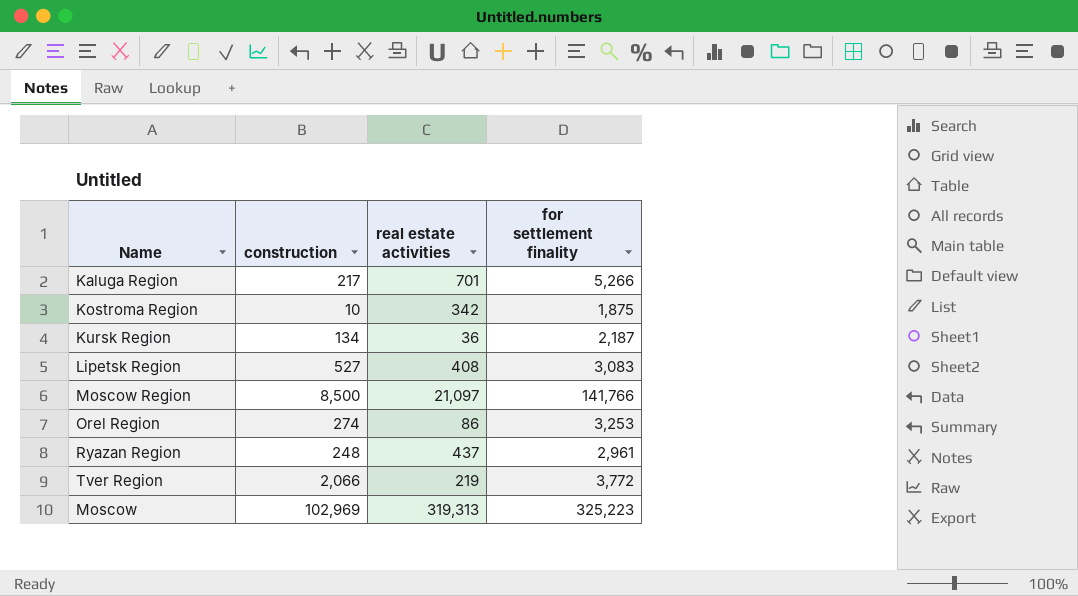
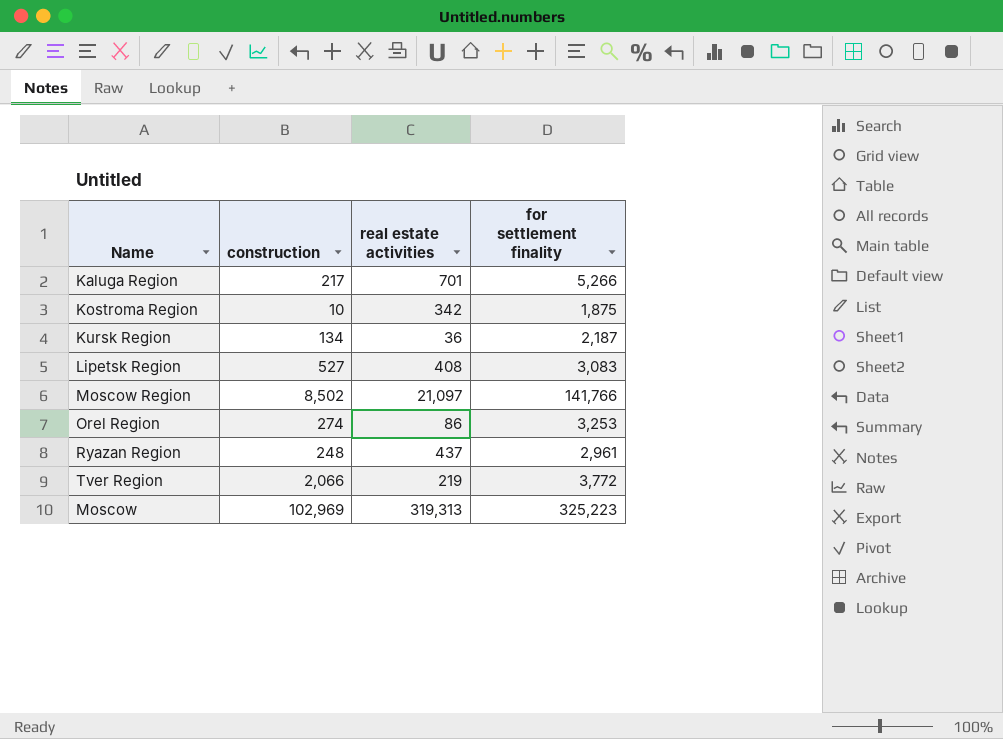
Moscow Region | construction: 8,500 -> 8,502

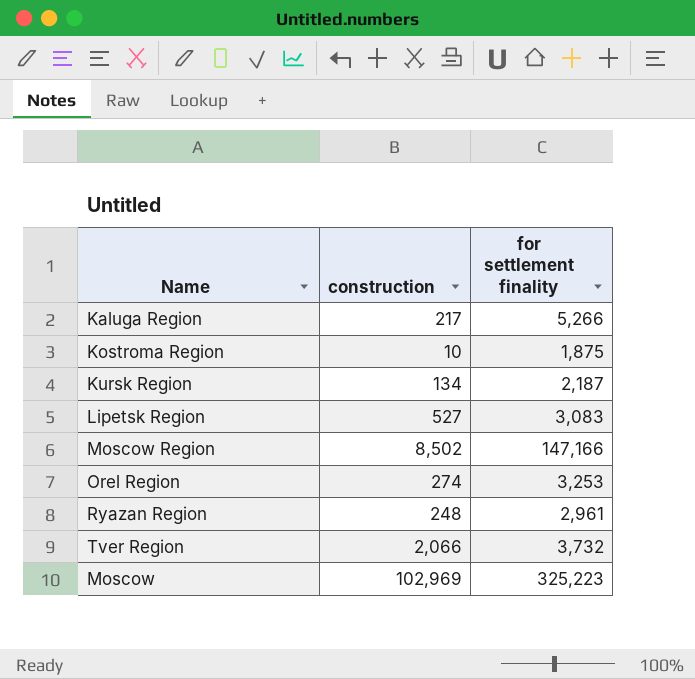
column real estate activities | position: 3 -> none
Moscow Region | for settlement finality: 141,766 -> 147,166
Tver Region | for settlement finality: 3,772 -> 3,732

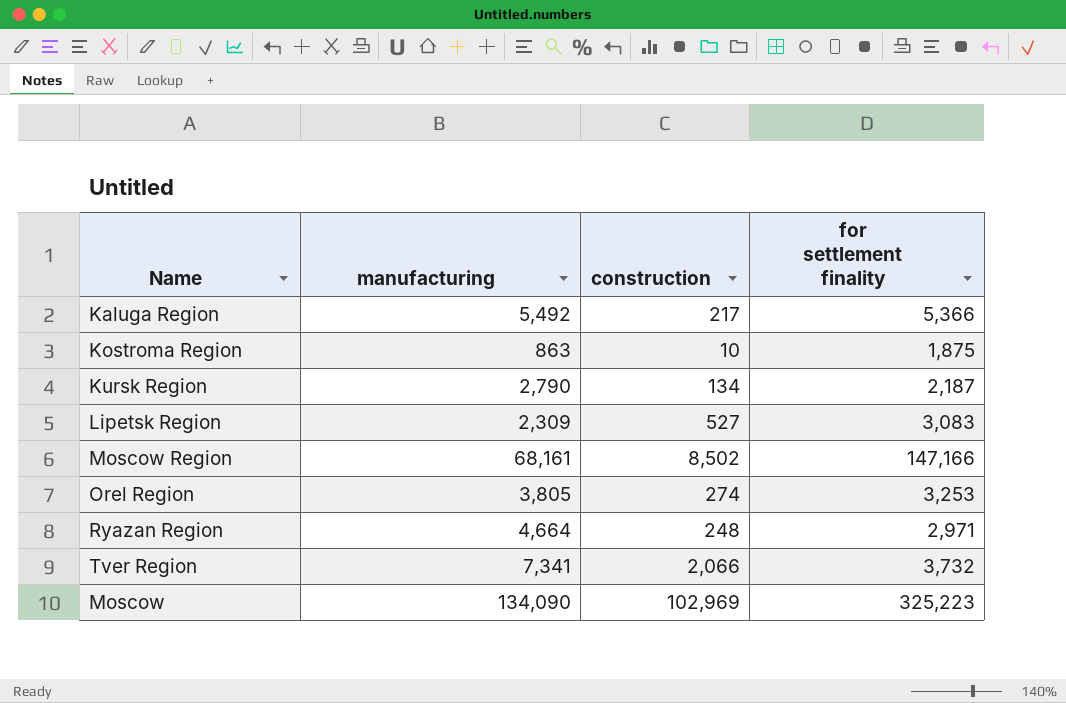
column manufacturing | position: none -> 2
Kaluga Region | for settlement finality: 5,266 -> 5,366
Ryazan Region | for settlement finality: 2,961 -> 2,971

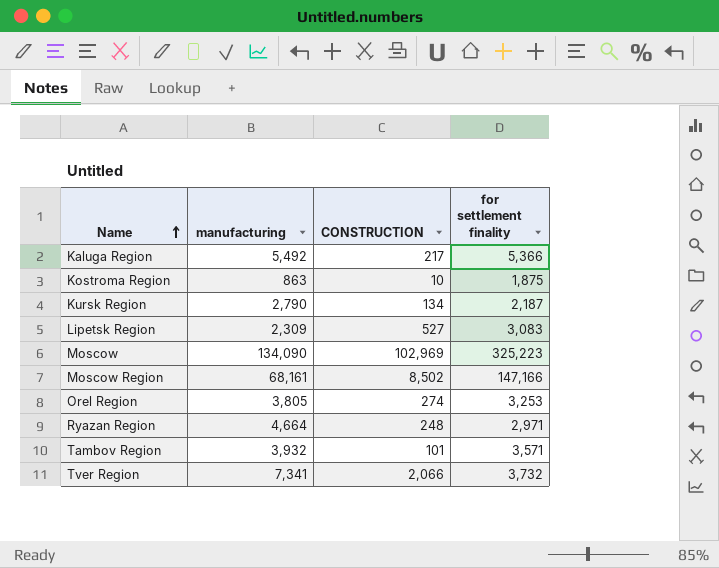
row order: none -> Name ascending
column name: construction -> CONSTRUCTION
row Tambov Region: none -> 3,932 | 101 | 3,571

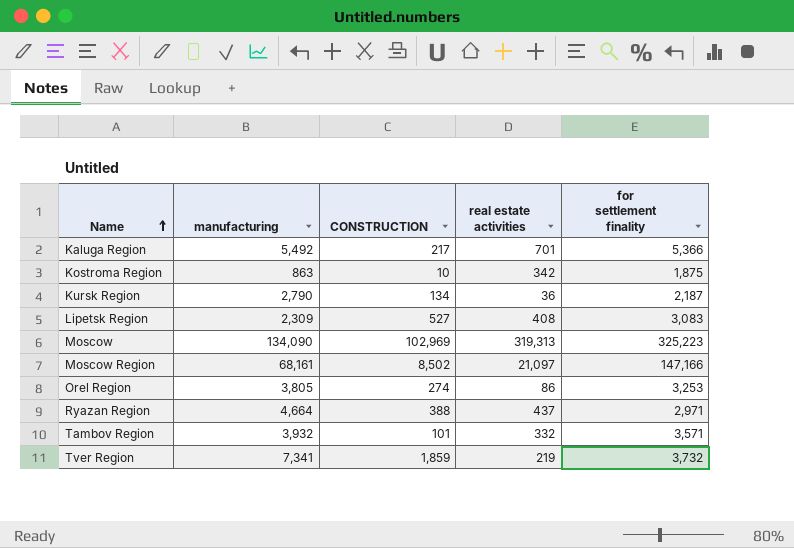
column real estate activities | position: none -> 4
Ryazan Region | CONSTRUCTION: 248 -> 388
Tver Region | CONSTRUCTION: 2,066 -> 1,859

